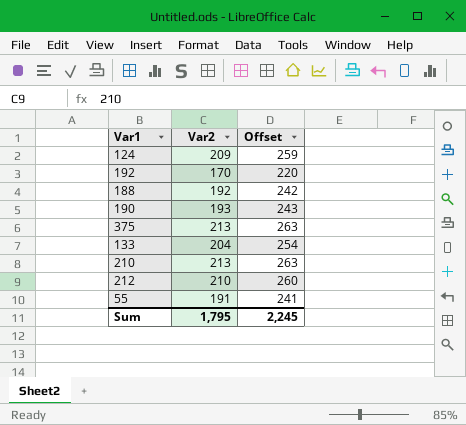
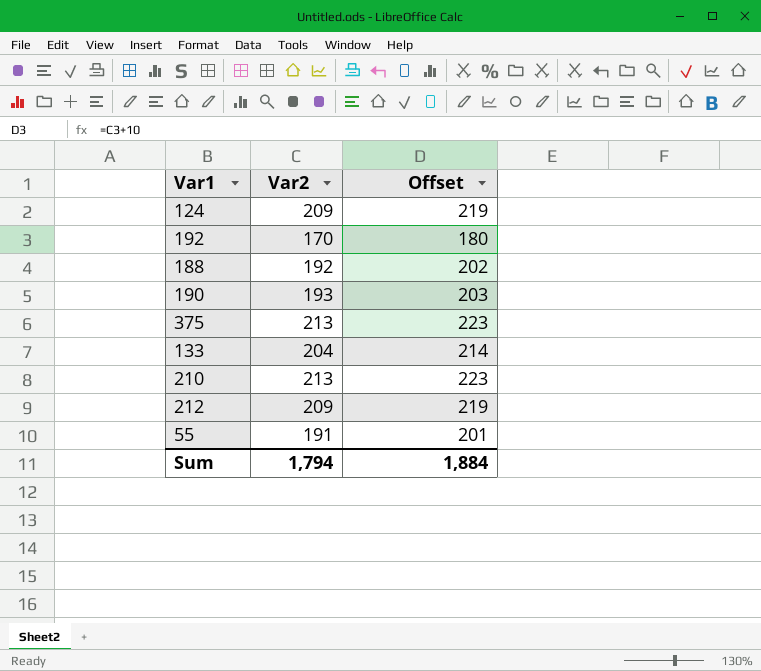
column Offset | formula: [Var2] + 50 -> [Var2] + 10
212 | Var2: 210 -> 209
Sum | Var2: 1,795 -> 1,794
Sum | Offset: 2,245 -> 1,884

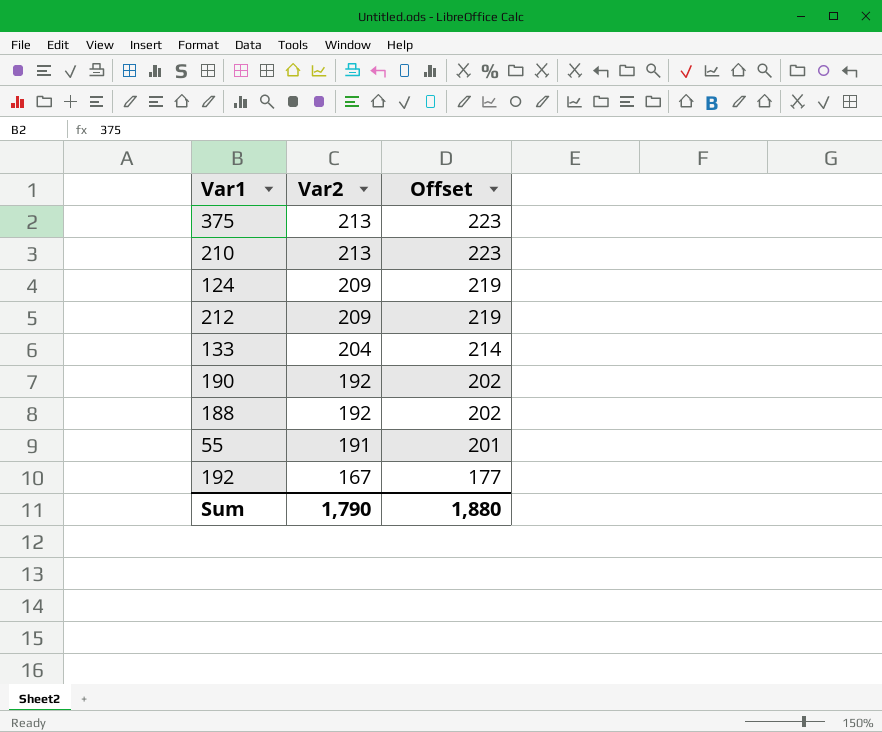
row order: none -> Var2 descending
190 | Var2: 193 -> 192
190 | Offset: 203 -> 202
192 | Var2: 170 -> 167
192 | Offset: 180 -> 177
Sum | Var2: 1,794 -> 1,790
Sum | Offset: 1,884 -> 1,880

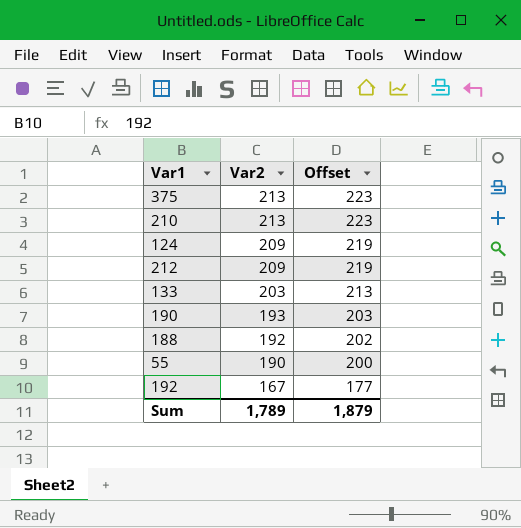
133 | Var2: 204 -> 203
133 | Offset: 214 -> 213
190 | Var2: 192 -> 193
190 | Offset: 202 -> 203
55 | Var2: 191 -> 190
55 | Offset: 201 -> 200
Sum | Var2: 1,790 -> 1,789
Sum | Offset: 1,880 -> 1,879

